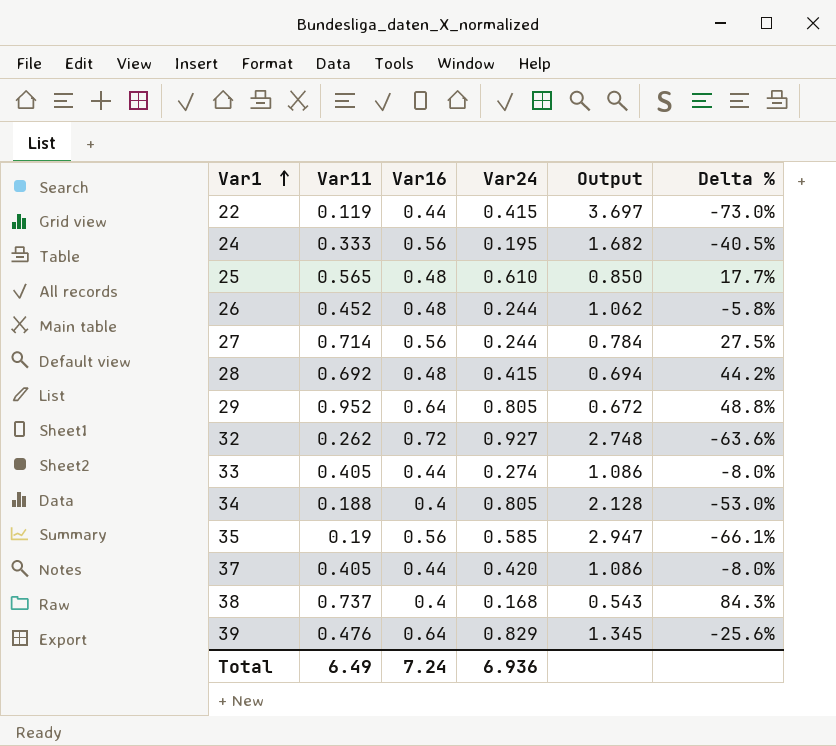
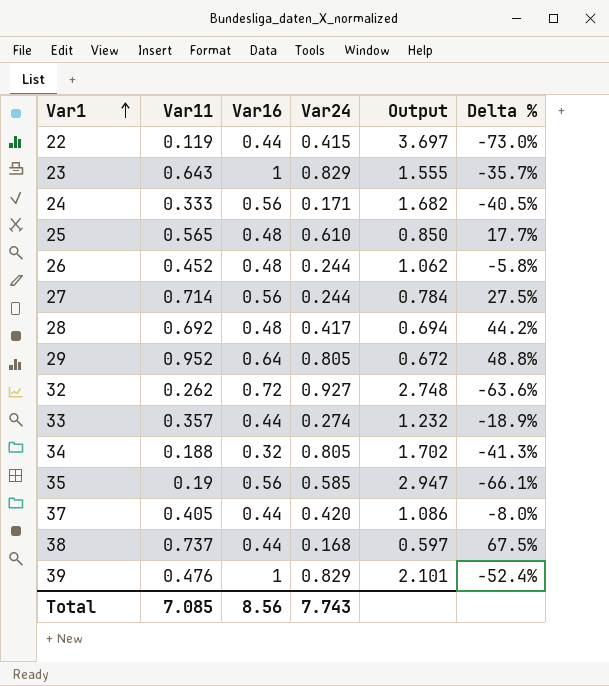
row 23: none -> 0.643 | 1 | 0.829 | 1.555 | -35.7%
24 | Var24: 0.195 -> 0.171
28 | Var24: 0.415 -> 0.417
33 | Var11: 0.405 -> 0.357
33 | Output: 1.086 -> 1.232
33 | Delta %: -8.0% -> -18.9%
34 | Var16: 0.4 -> 0.32
34 | Output: 2.128 -> 1.702
34 | Delta %: -53.0% -> -41.3%
38 | Var16: 0.4 -> 0.44
38 | Output: 0.543 -> 0.597
38 | Delta %: 84.3% -> 67.5%
39 | Var16: 0.64 -> 1
39 | Output: 1.345 -> 2.101
39 | Delta %: -25.6% -> -52.4%
Total | Var11: 6.49 -> 7.085
Total | Var16: 7.24 -> 8.56
Total | Var24: 6.936 -> 7.743

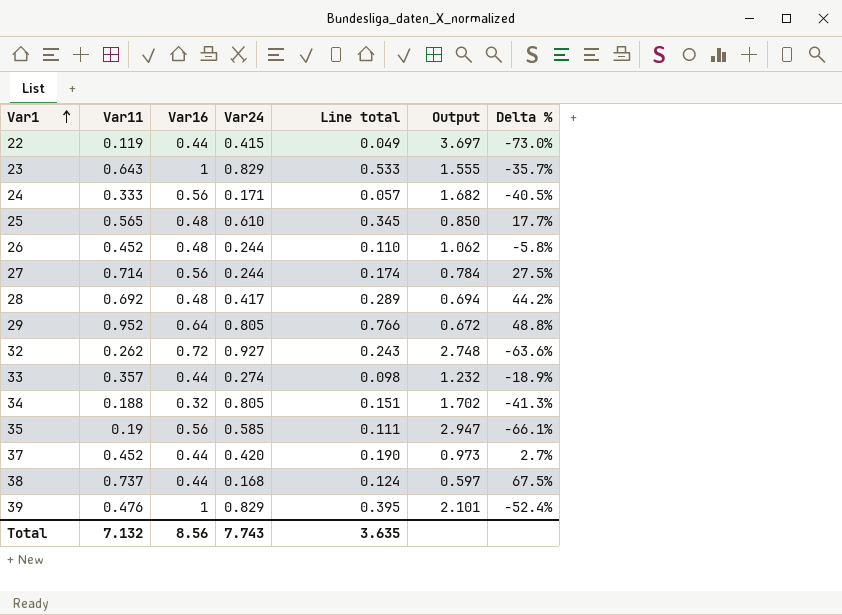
column Line total | formula: none -> [Var11] * [Var24]
37 | Var11: 0.405 -> 0.452
37 | Output: 1.086 -> 0.973
37 | Delta %: -8.0% -> 2.7%
Total | Var11: 7.085 -> 7.132

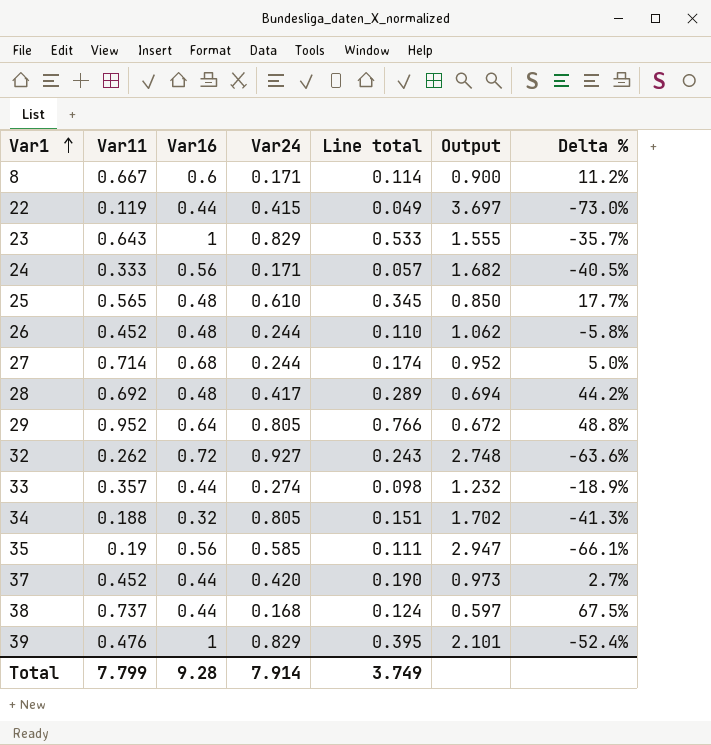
row 8: none -> 0.667 | 0.6 | 0.171 | 0.114 | 0.900 | 11.2%
27 | Var16: 0.56 -> 0.68
27 | Output: 0.784 -> 0.952
27 | Delta %: 27.5% -> 5.0%
Total | Var11: 7.132 -> 7.799
Total | Var16: 8.56 -> 9.28
Total | Var24: 7.743 -> 7.914
Total | Line total: 3.635 -> 3.749

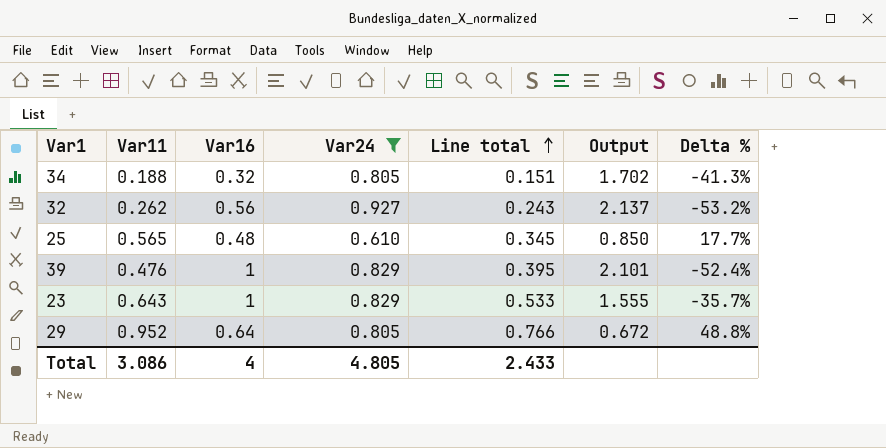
filter: none -> Var24 >= 0.610
row order: Var1 ascending -> Line total ascending
32 | Var16: 0.72 -> 0.56
32 | Output: 2.748 -> 2.137
32 | Delta %: -63.6% -> -53.2%
Total | Var11: 7.799 -> 3.086
Total | Var16: 9.28 -> 4
Total | Var24: 7.914 -> 4.805
Total | Line total: 3.749 -> 2.433

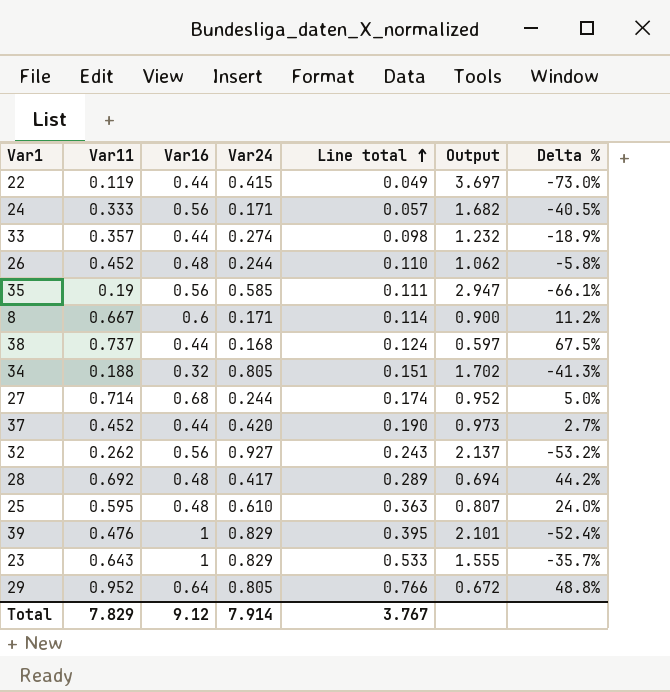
filter: Var24 >= 0.610 -> none
25 | Var11: 0.565 -> 0.595
25 | Line total: 0.345 -> 0.363
25 | Output: 0.850 -> 0.807
25 | Delta %: 17.7% -> 24.0%
Total | Var11: 3.086 -> 7.829
Total | Var16: 4 -> 9.12
Total | Var24: 4.805 -> 7.914
Total | Line total: 2.433 -> 3.767

